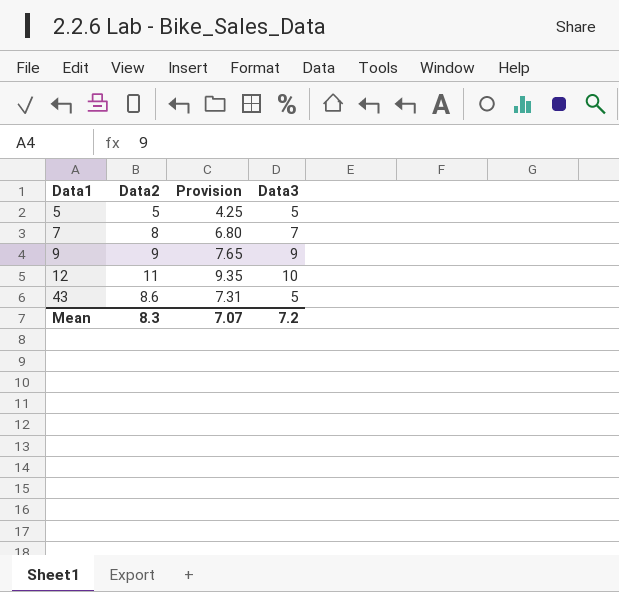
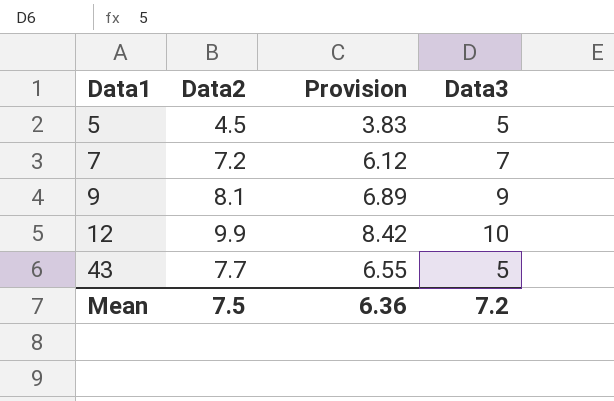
5 | Data2: 5 -> 4.5
5 | Provision: 4.25 -> 3.83
7 | Data2: 8 -> 7.2
7 | Provision: 6.80 -> 6.12
9 | Data2: 9 -> 8.1
9 | Provision: 7.65 -> 6.89
12 | Data2: 11 -> 9.9
12 | Provision: 9.35 -> 8.42
43 | Data2: 8.6 -> 7.7
43 | Provision: 7.31 -> 6.55
Mean | Data2: 8.3 -> 7.5
Mean | Provision: 7.07 -> 6.36

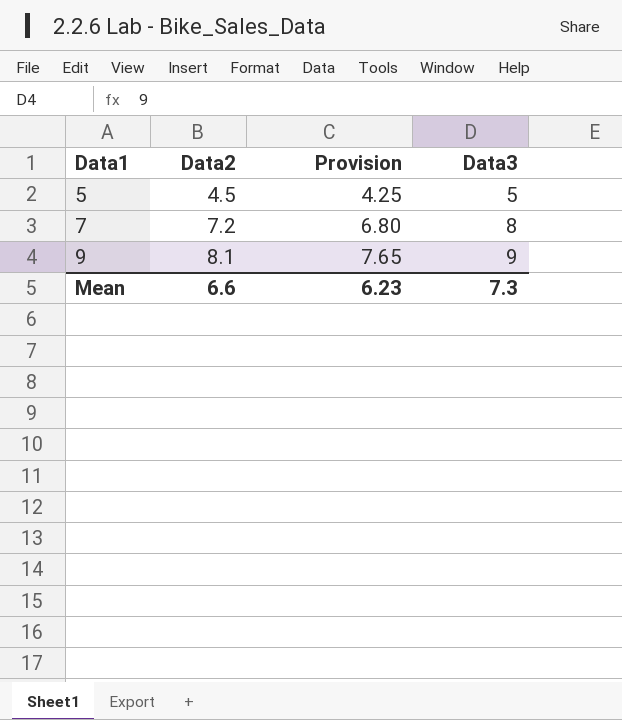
column Provision | formula: [Data2] * 0.85 -> [Data3] * 0.85
row 12: 9.9 | 8.42 | 10 -> none
row 43: 7.7 | 6.55 | 5 -> none
7 | Data3: 7 -> 8
Mean | Data2: 7.5 -> 6.6
Mean | Provision: 6.36 -> 6.23
Mean | Data3: 7.2 -> 7.3

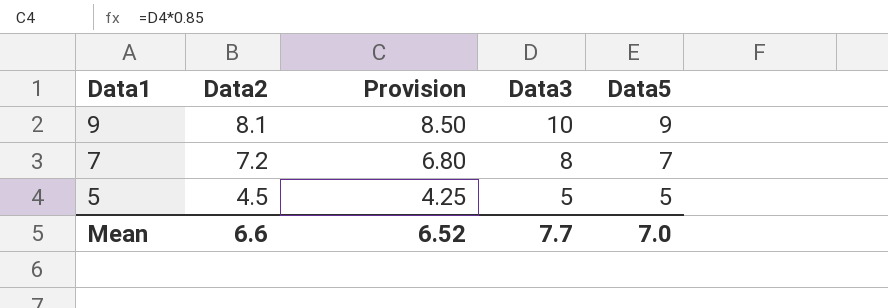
row order: Data1 ascending -> Data1 descending
column Data5 | position: none -> 5
9 | Provision: 7.65 -> 8.50
9 | Data3: 9 -> 10
Mean | Provision: 6.23 -> 6.52
Mean | Data3: 7.3 -> 7.7

